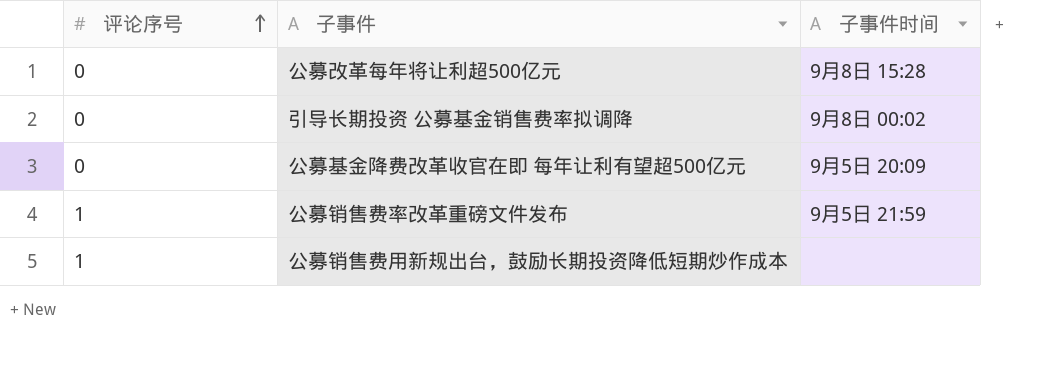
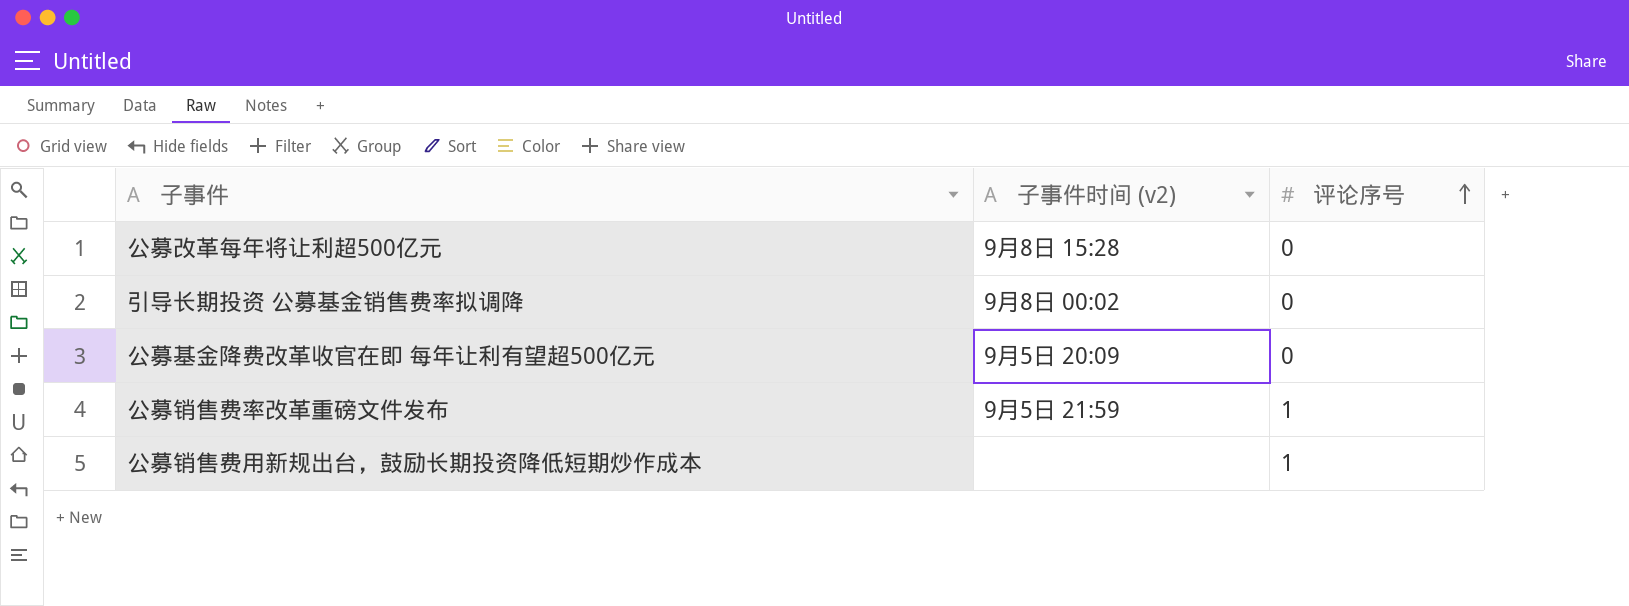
column name: 子事件时间 -> 子事件时间 (v2)
column 评论序号 | position: 1 -> 3

